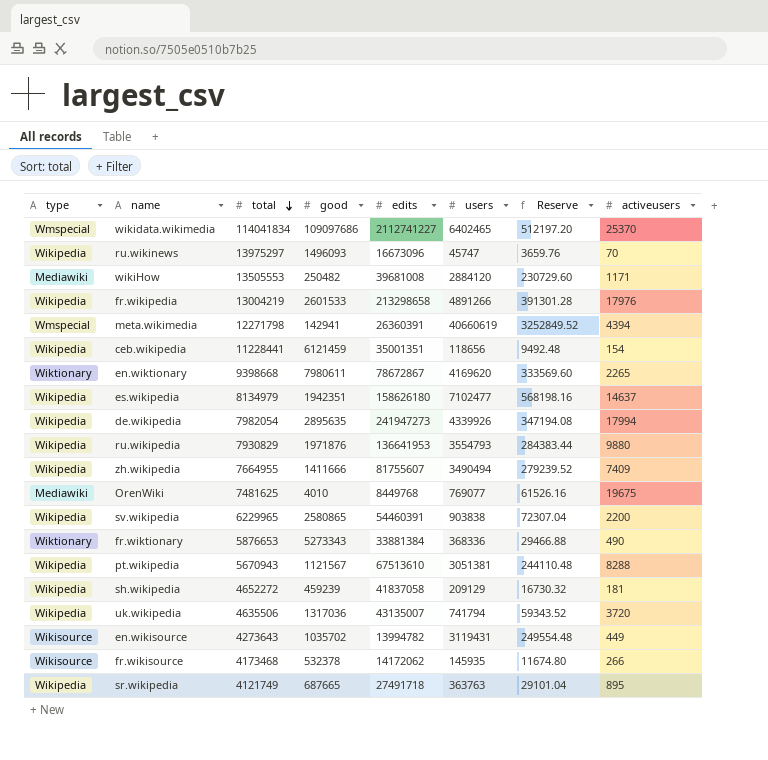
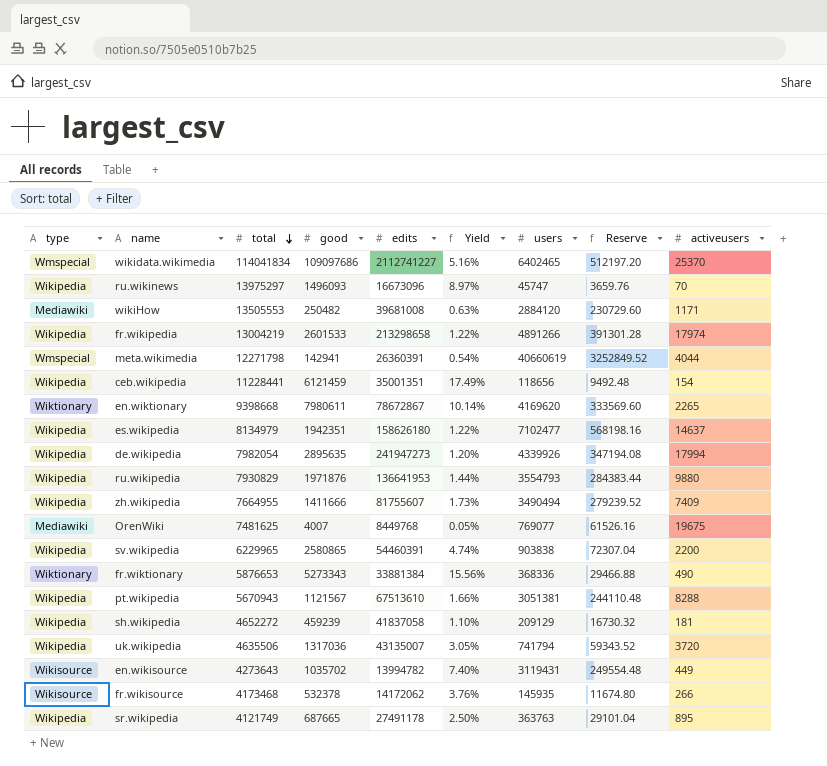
column Yield | formula: none -> [good] / [edits]
fr.wikipedia | activeusers: 17976 -> 17974
meta.wikimedia | activeusers: 4394 -> 4044
OrenWiki | good: 4010 -> 4007
sr.wikipedia | edits: 27491718 -> 27491178

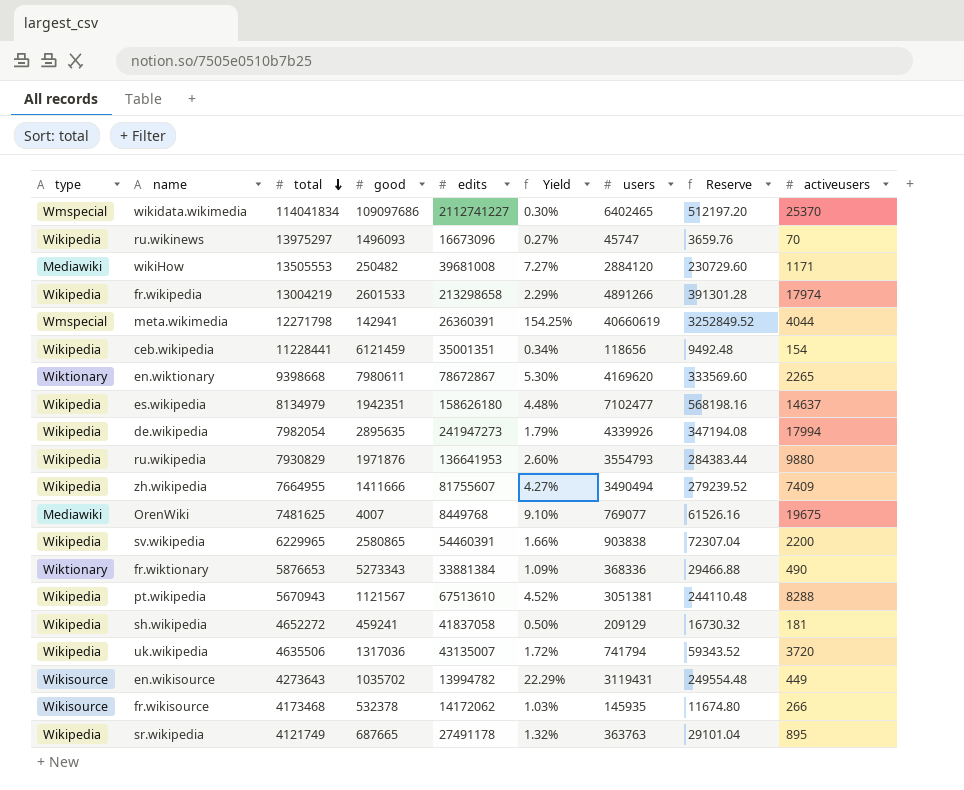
column Yield | formula: [good] / [edits] -> [users] / [edits]
sh.wikipedia | good: 459239 -> 459241

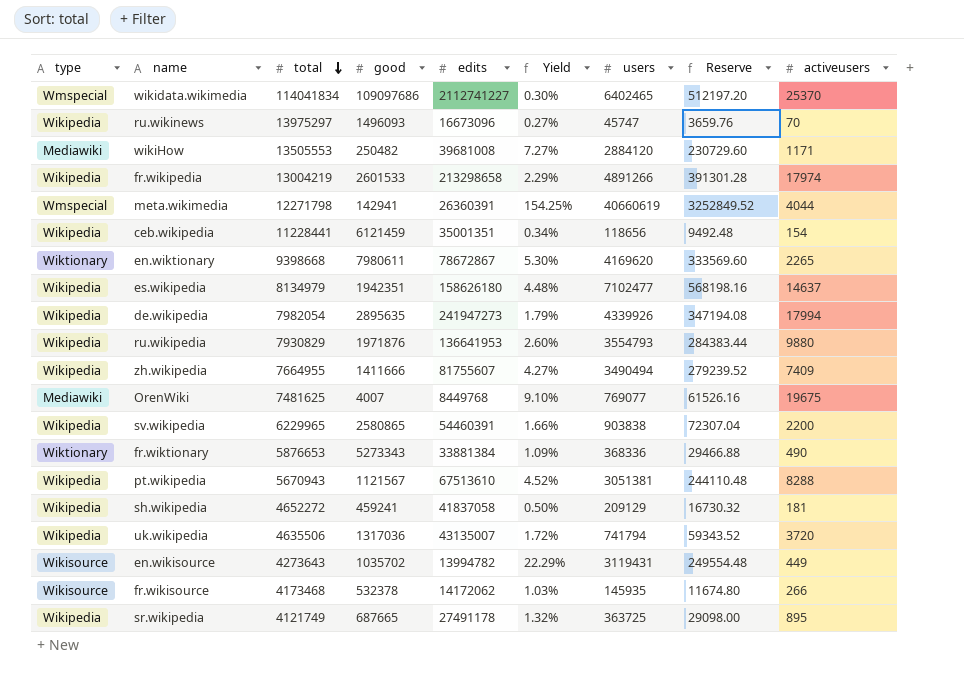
sr.wikipedia | users: 363763 -> 363725
sr.wikipedia | Reserve: 29101.04 -> 29098.00

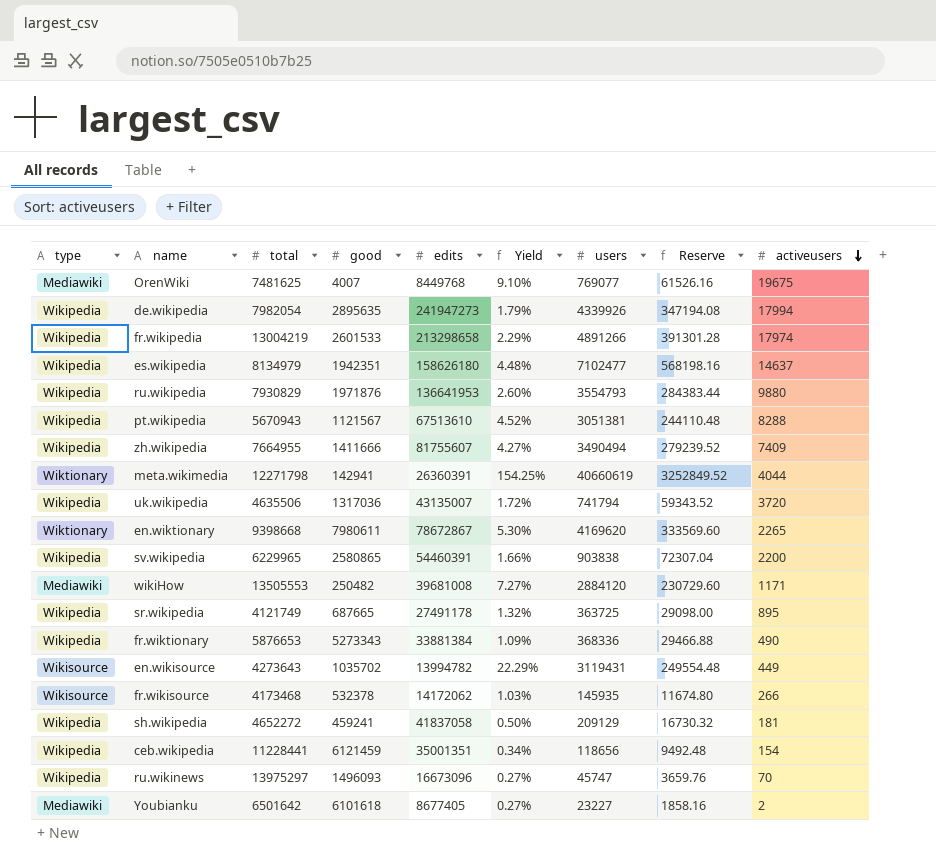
row order: total descending -> activeusers descending
row wikidata.wikimedia: Wmspecial | 114041834 | 109097686 | 2112741227 | 0.30% | 6402465 | 512197.20 | 25370 -> none
meta.wikimedia | type: Wmspecial -> Wiktionary
fr.wiktionary | type: Wiktionary -> Wikipedia
row Youbianku: none -> Mediawiki | 6501642 | 6101618 | 8677405 | 0.27% | 23227 | 1858.16 | 2

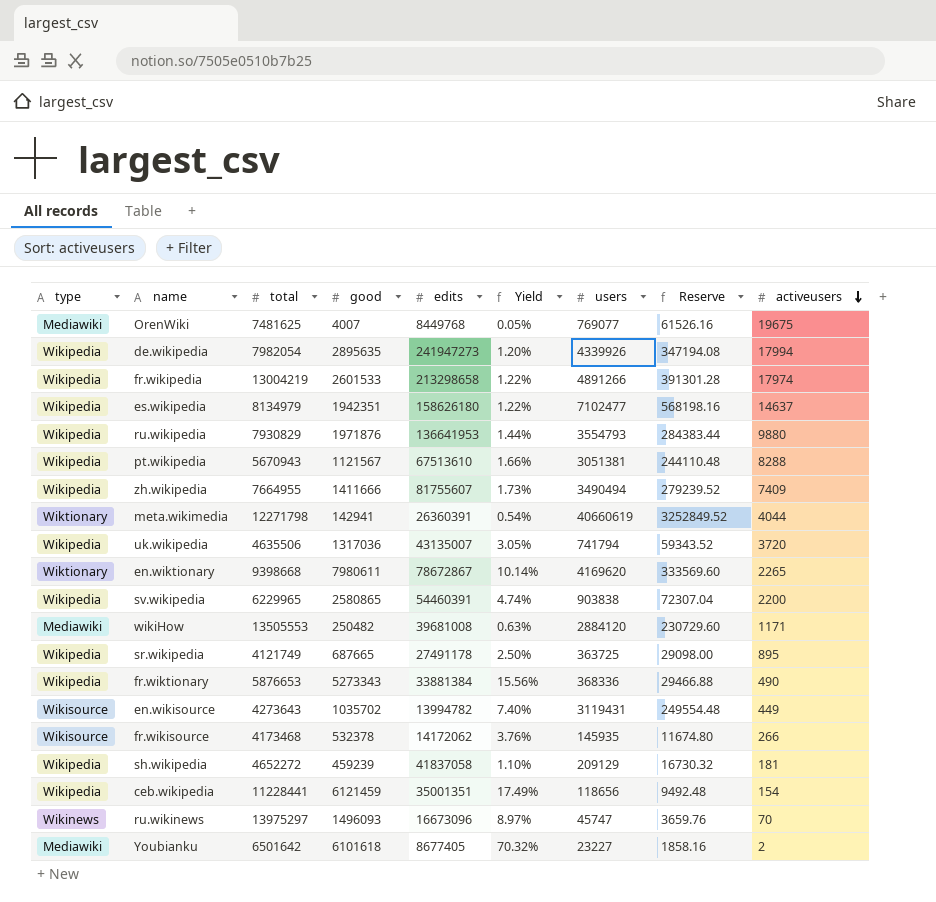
column Yield | formula: [users] / [edits] -> [good] / [edits]
sh.wikipedia | good: 459241 -> 459239
ru.wikinews | type: Wikipedia -> Wikinews

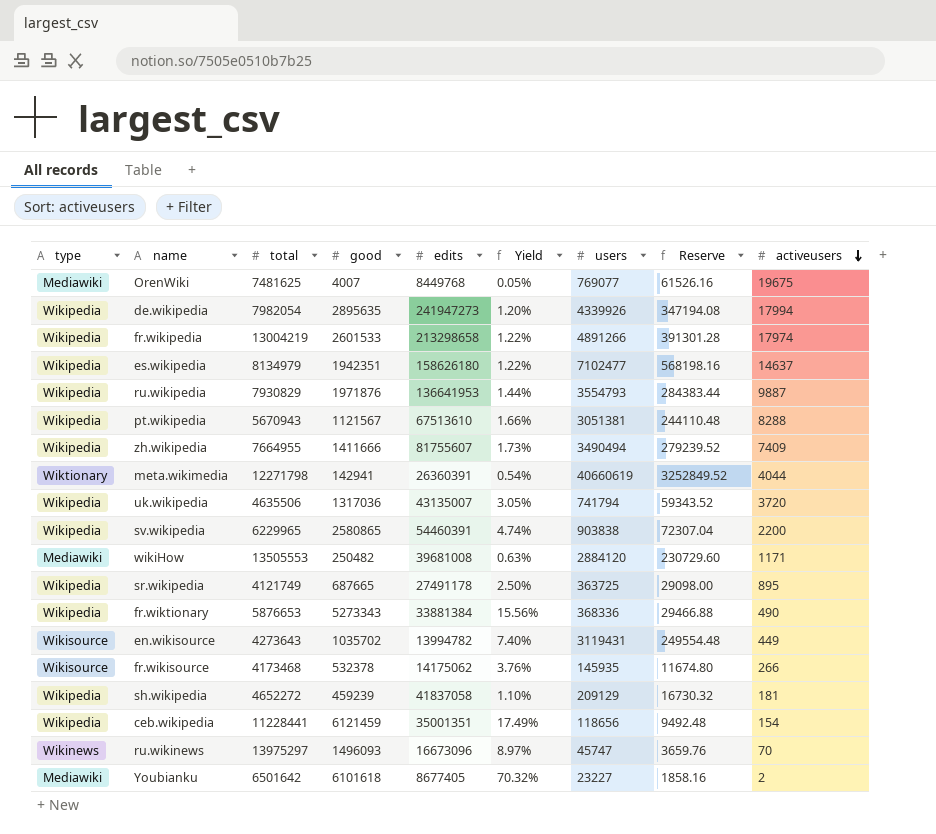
row en.wiktionary: Wiktionary | 9398668 | 7980611 | 78672867 | 10.14% | 4169620 | 333569.60 | 2265 -> none
ru.wikipedia | activeusers: 9880 -> 9887
fr.wikisource | edits: 14172062 -> 14175062

